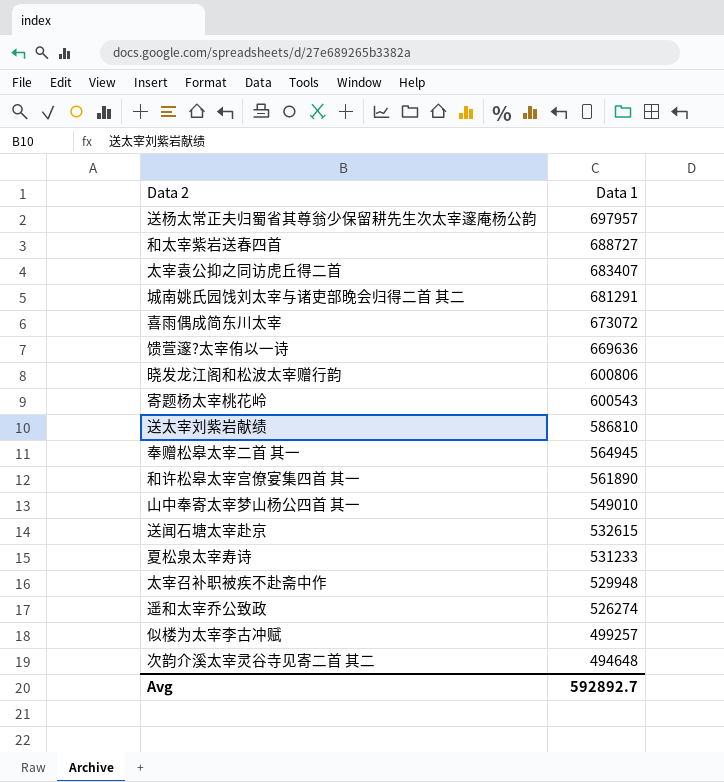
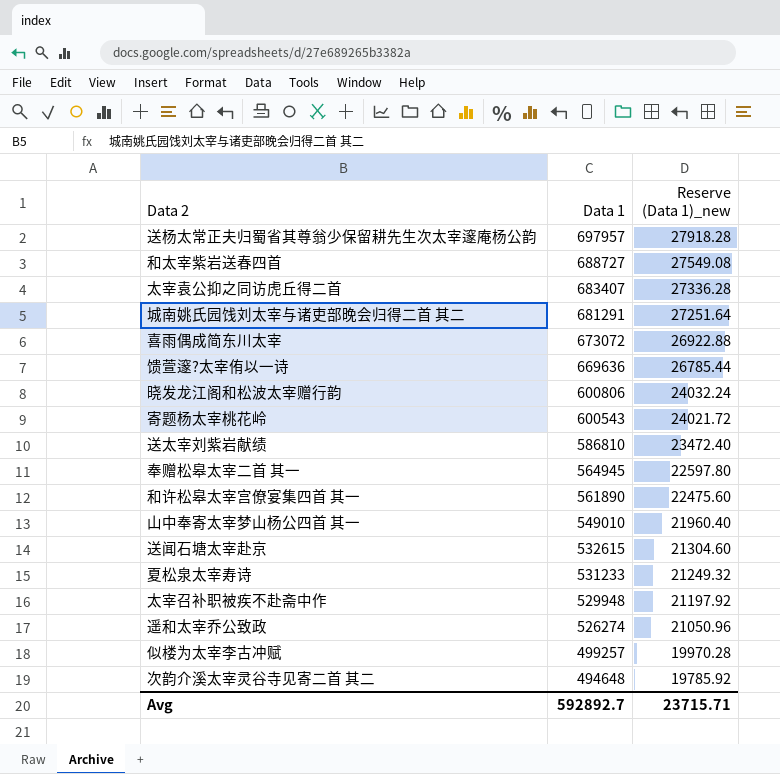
column Reserve (Data 1)_new | formula: none -> [Data 1] * 0.04

